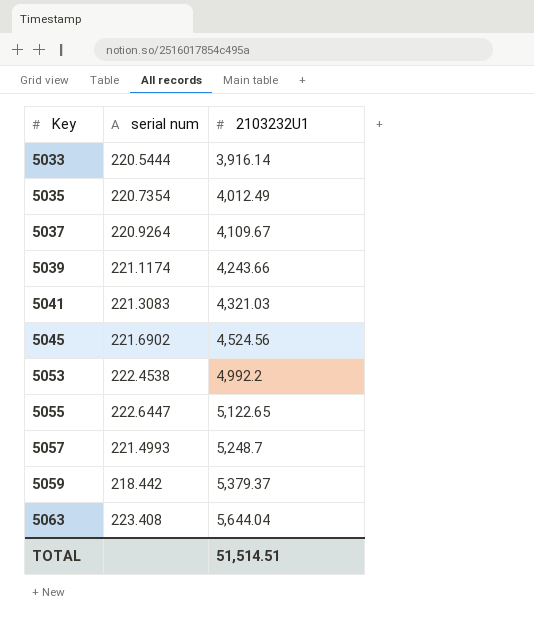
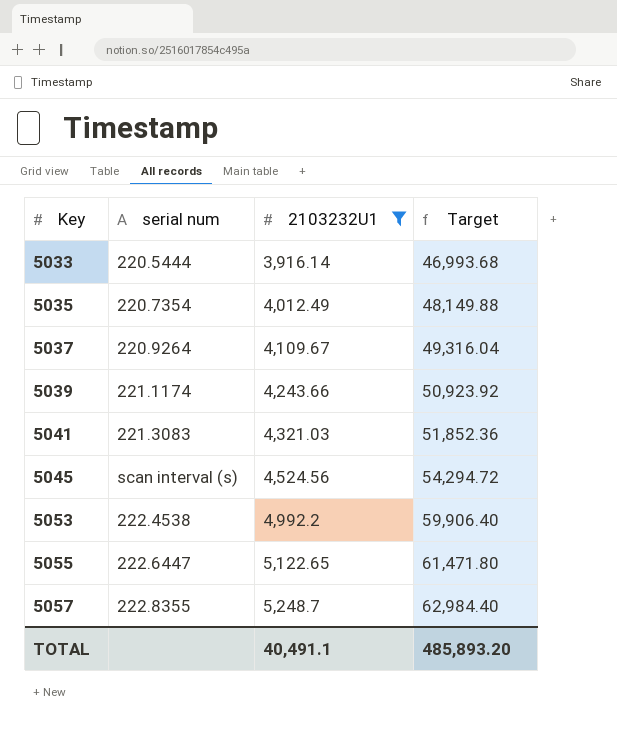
filter: none -> 2103232U1 <= 5,248.7
column Target | formula: none -> [2103232U1] * 12
5045 | serial num: 221.6902 -> scan interval (s)
5057 | serial num: 221.4993 -> 222.8355
TOTAL | 2103232U1: 51,514.51 -> 40,491.1

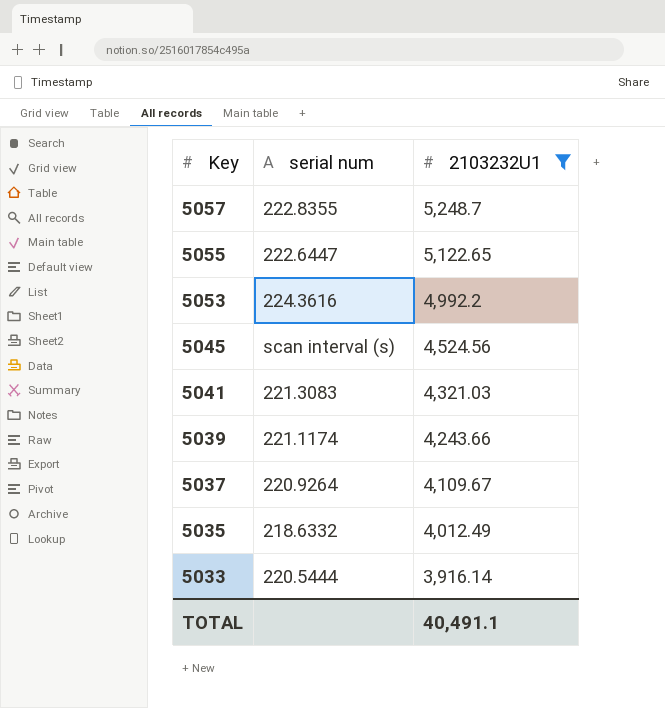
row order: Key ascending -> Key descending
column Target | formula: [2103232U1] * 12 -> none
5053 | serial num: 222.4538 -> 224.3616
5035 | serial num: 220.7354 -> 218.6332

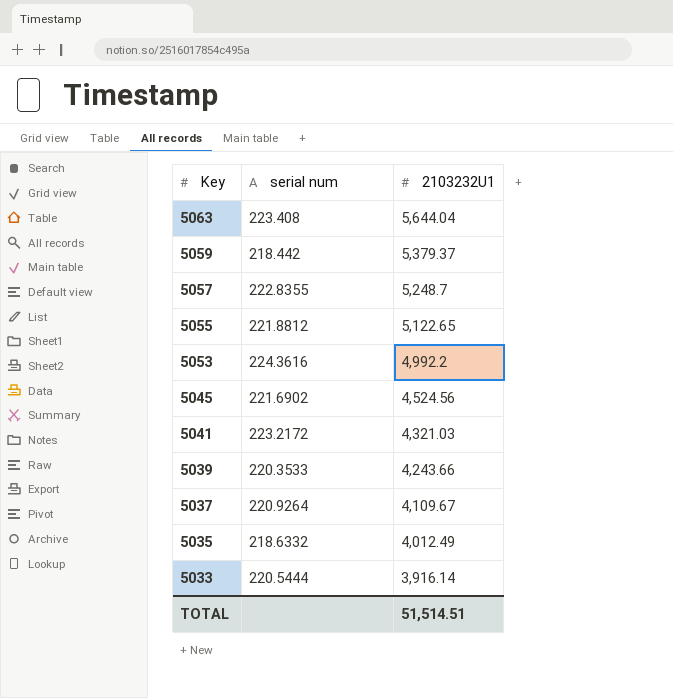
filter: 2103232U1 <= 5,248.7 -> none
5055 | serial num: 222.6447 -> 221.8812
5045 | serial num: scan interval (s) -> 221.6902
5041 | serial num: 221.3083 -> 223.2172
5039 | serial num: 221.1174 -> 220.3533
TOTAL | 2103232U1: 40,491.1 -> 51,514.51

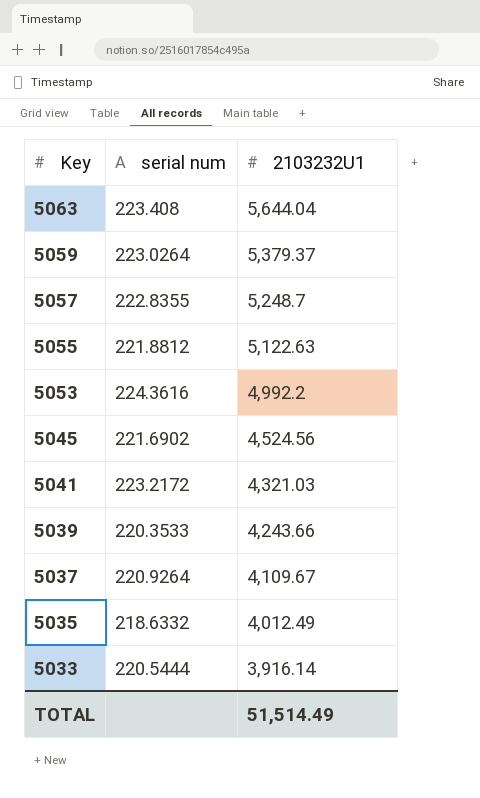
5059 | serial num: 218.442 -> 223.0264
5055 | 2103232U1: 5,122.65 -> 5,122.63
TOTAL | 2103232U1: 51,514.51 -> 51,514.49

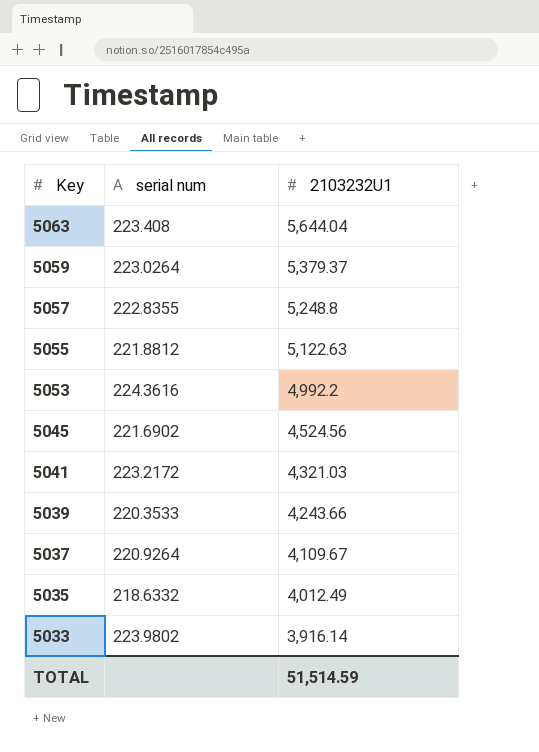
5057 | 2103232U1: 5,248.7 -> 5,248.8
5033 | serial num: 220.5444 -> 223.9802
TOTAL | 2103232U1: 51,514.49 -> 51,514.59

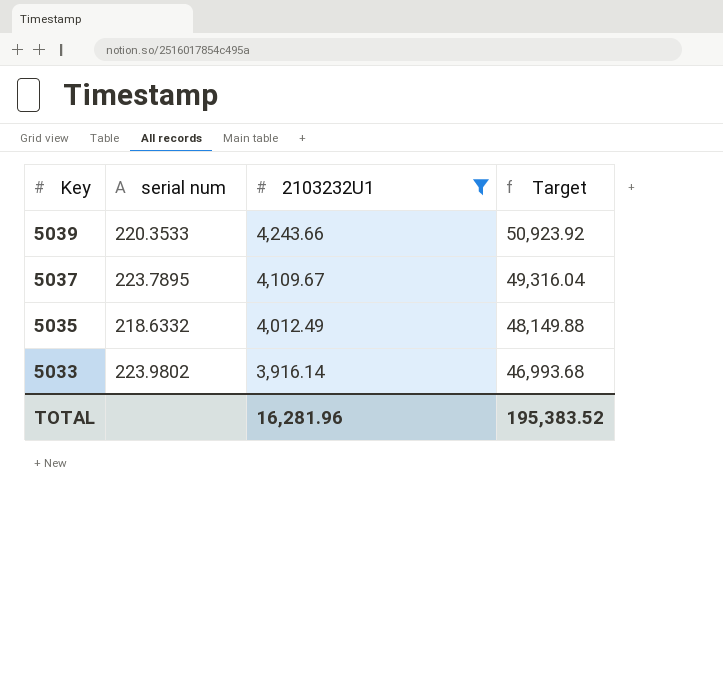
filter: none -> 2103232U1 <= 4,243.66
column Target | formula: none -> [2103232U1] * 12
5037 | serial num: 220.9264 -> 223.7895
TOTAL | 2103232U1: 51,514.59 -> 16,281.96

